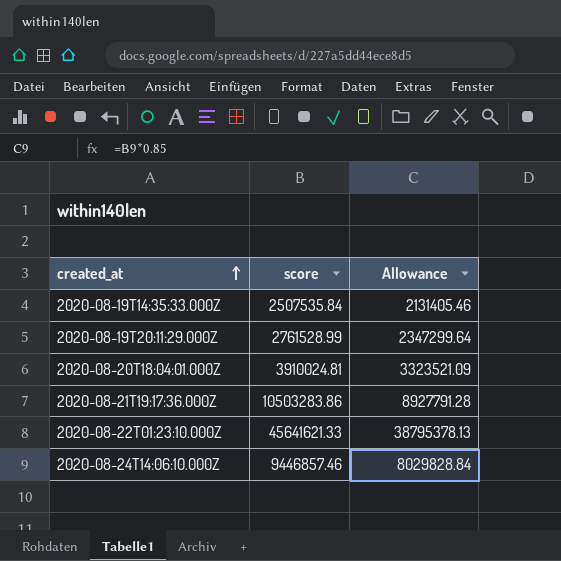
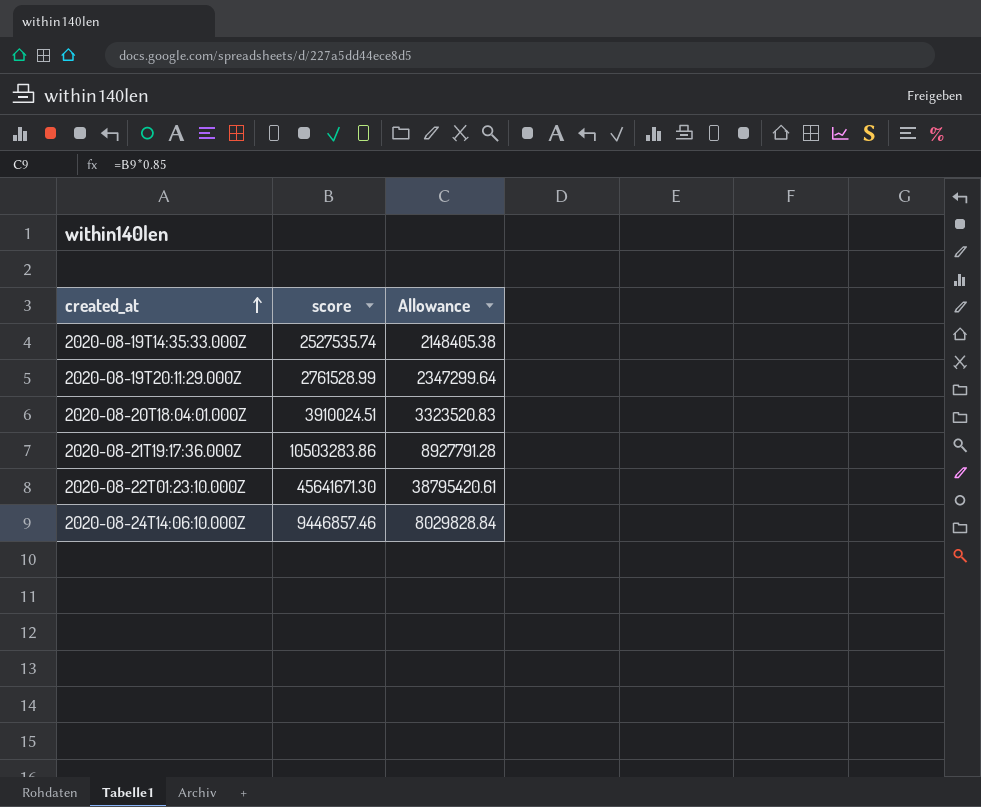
2020-08-19T14:35:33.000Z | score: 2507535.84 -> 2527535.74
2020-08-19T14:35:33.000Z | Allowance: 2131405.46 -> 2148405.38
2020-08-20T18:04:01.000Z | score: 3910024.81 -> 3910024.51
2020-08-20T18:04:01.000Z | Allowance: 3323521.09 -> 3323520.83
2020-08-22T01:23:10.000Z | score: 45641621.33 -> 45641671.30
2020-08-22T01:23:10.000Z | Allowance: 38795378.13 -> 38795420.61

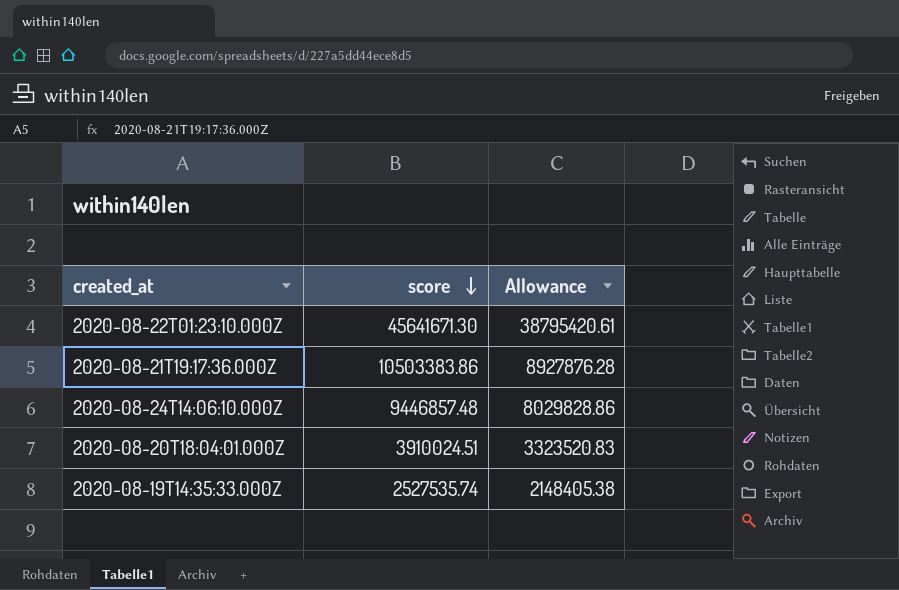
row order: created_at ascending -> score descending
row 2020-08-19T20:11:29.000Z: 2761528.99 | 2347299.64 -> none
2020-08-21T19:17:36.000Z | score: 10503283.86 -> 10503383.86
2020-08-21T19:17:36.000Z | Allowance: 8927791.28 -> 8927876.28
2020-08-24T14:06:10.000Z | score: 9446857.46 -> 9446857.48
2020-08-24T14:06:10.000Z | Allowance: 8029828.84 -> 8029828.86

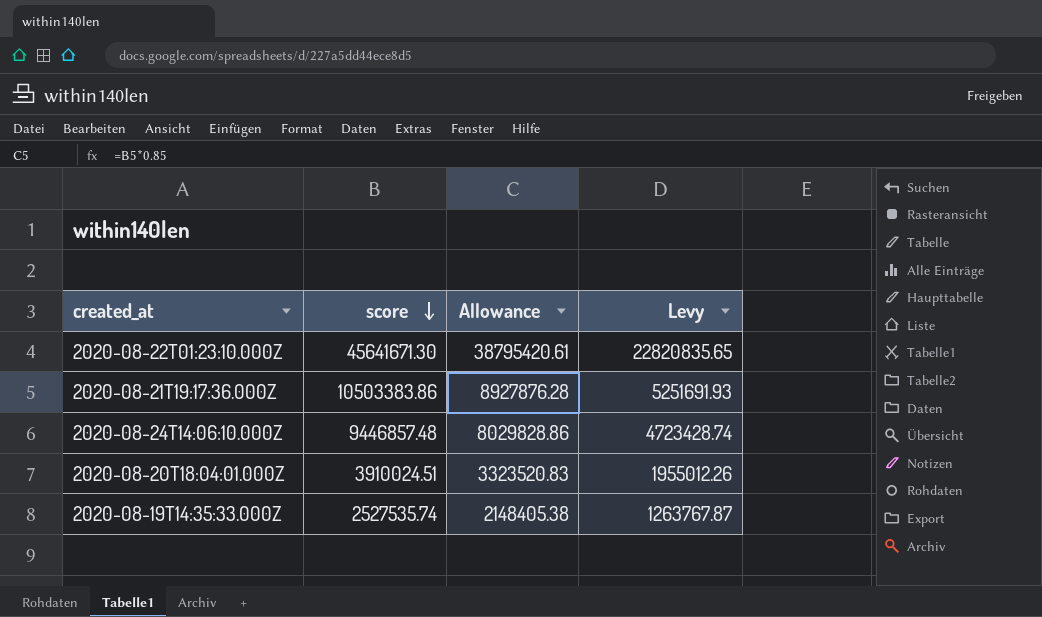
column Levy | formula: none -> [score] * 0.5

